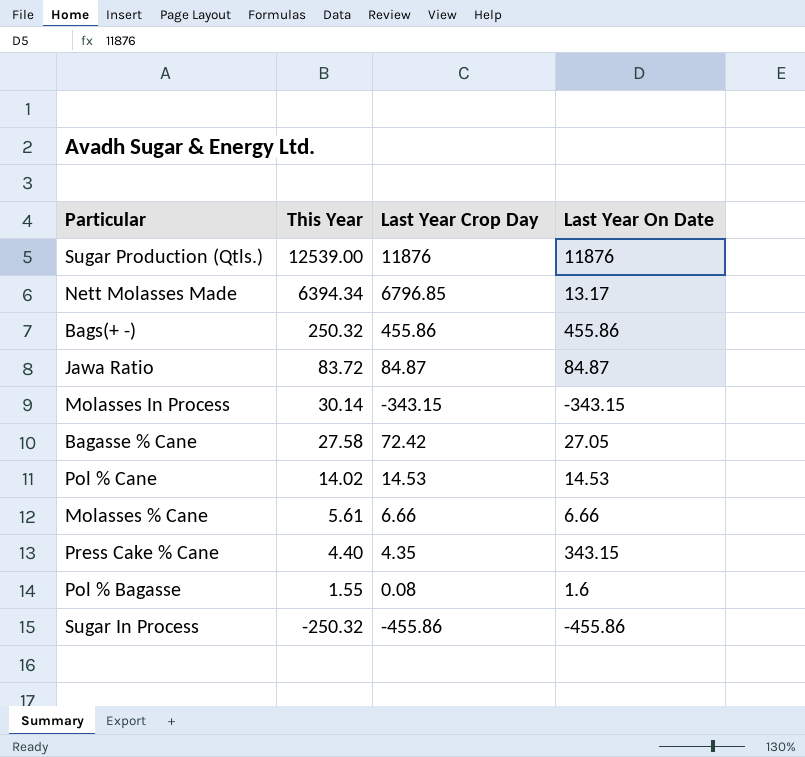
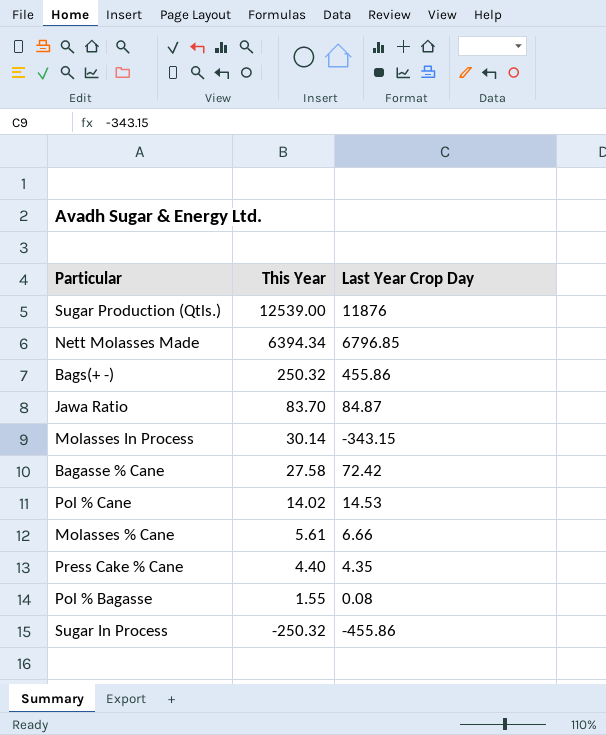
column Last Year On Date | position: 4 -> none
Jawa Ratio | This Year: 83.72 -> 83.70

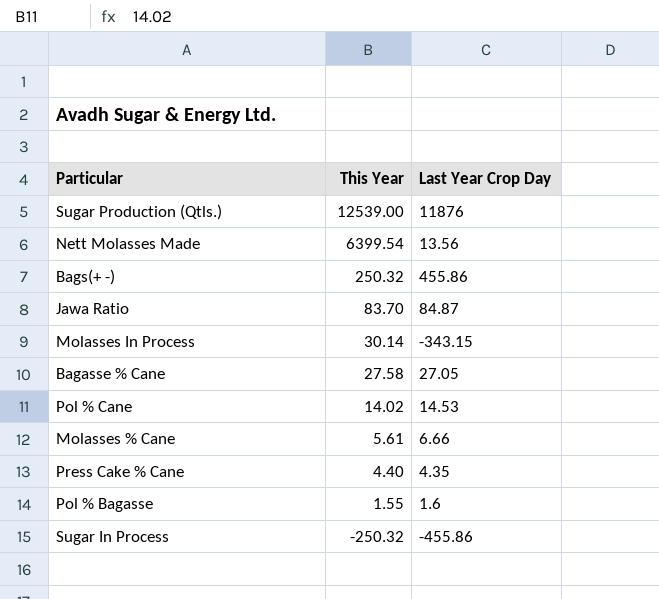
Nett Molasses Made | This Year: 6394.34 -> 6399.54
Nett Molasses Made | Last Year Crop Day: 6796.85 -> 13.56
Bagasse % Cane | Last Year Crop Day: 72.42 -> 27.05
Pol % Bagasse | Last Year Crop Day: 0.08 -> 1.6

